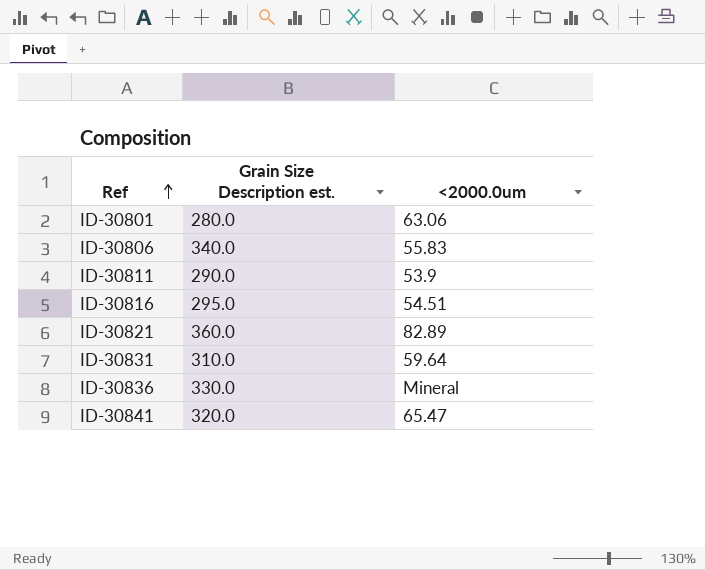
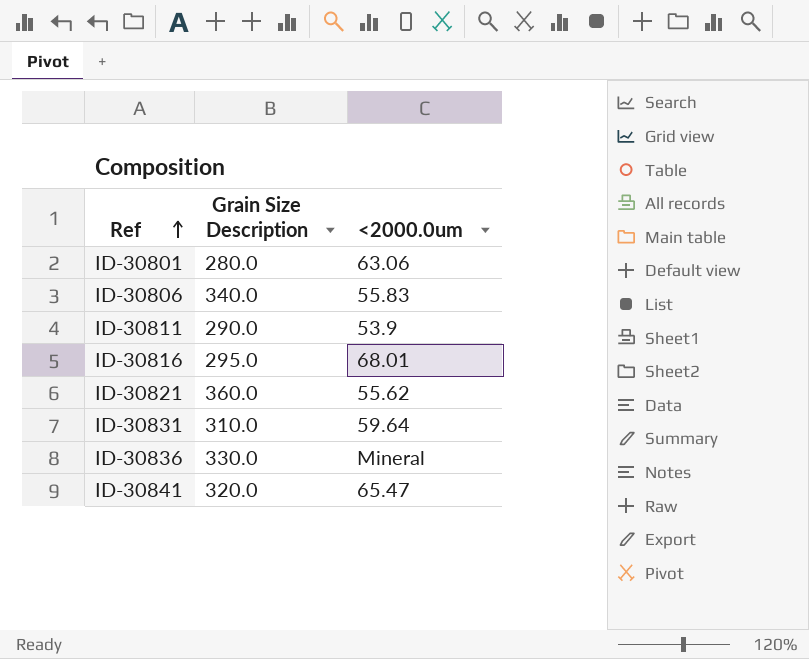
column name: Grain Size Description est. -> Grain Size Description
ID-30816 | <2000.0um: 54.51 -> 68.01
ID-30821 | <2000.0um: 82.89 -> 55.62

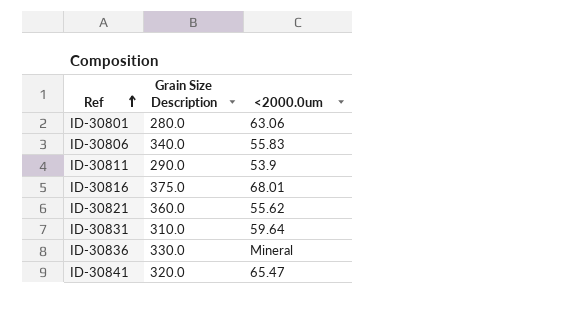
ID-30816 | Grain Size Description: 295.0 -> 375.0

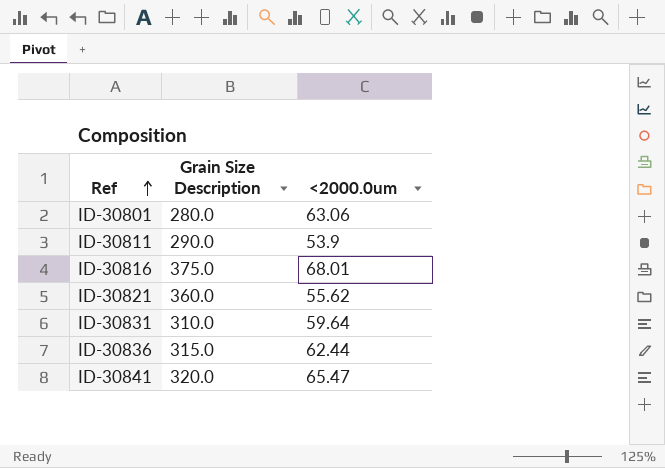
row ID-30806: 340.0 | 55.83 -> none
ID-30836 | Grain Size Description: 330.0 -> 315.0
ID-30836 | <2000.0um: Mineral -> 62.44

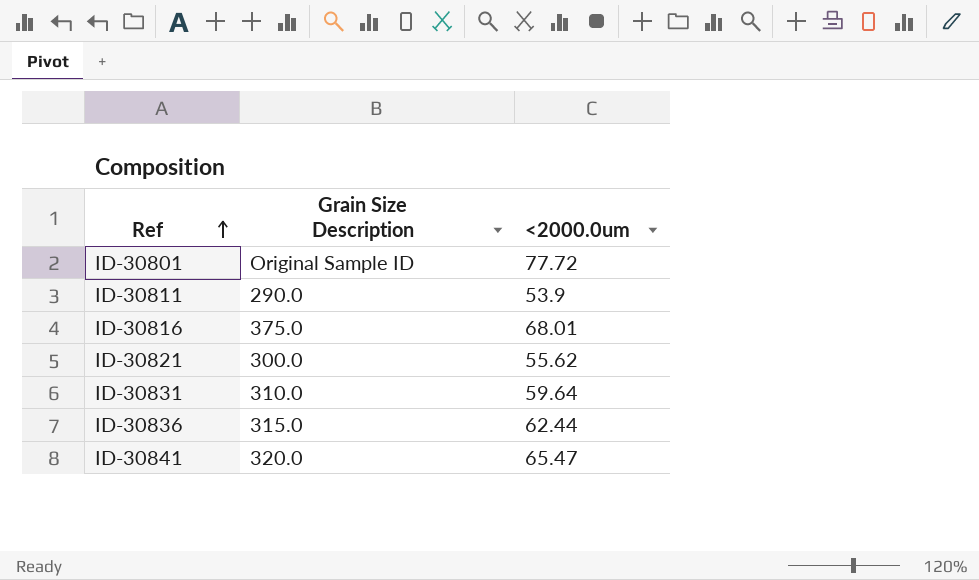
ID-30801 | Grain Size Description: 280.0 -> Original Sample ID
ID-30801 | <2000.0um: 63.06 -> 77.72
ID-30821 | Grain Size Description: 360.0 -> 300.0

